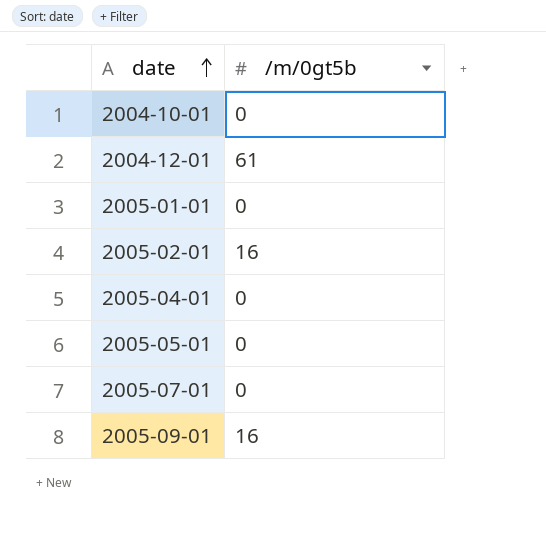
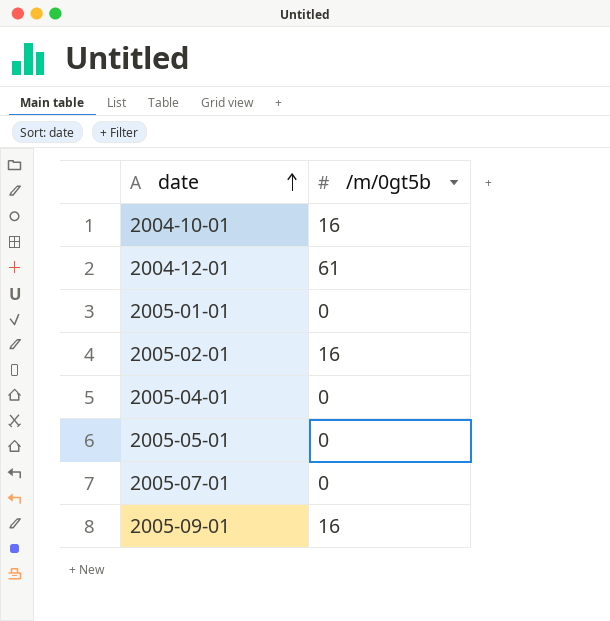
2004-10-01 | /m/0gt5b: 0 -> 16

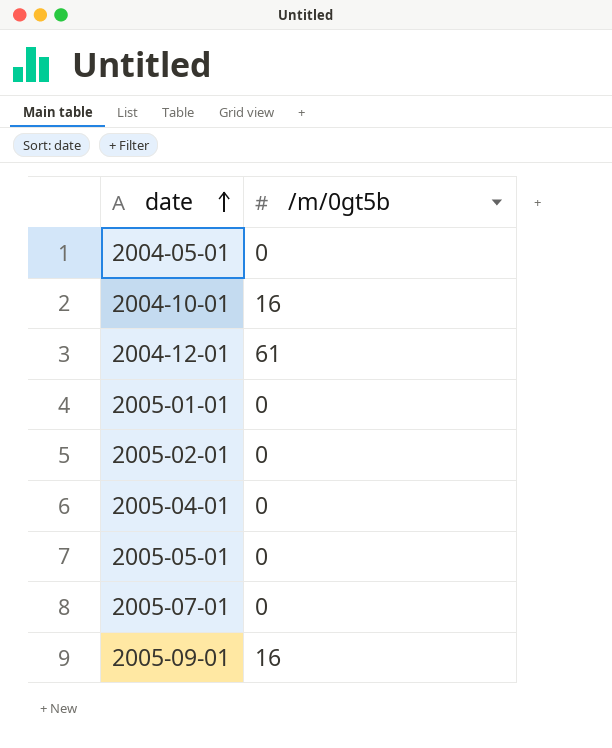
row 2004-05-01: none -> 0
2005-02-01 | /m/0gt5b: 16 -> 0

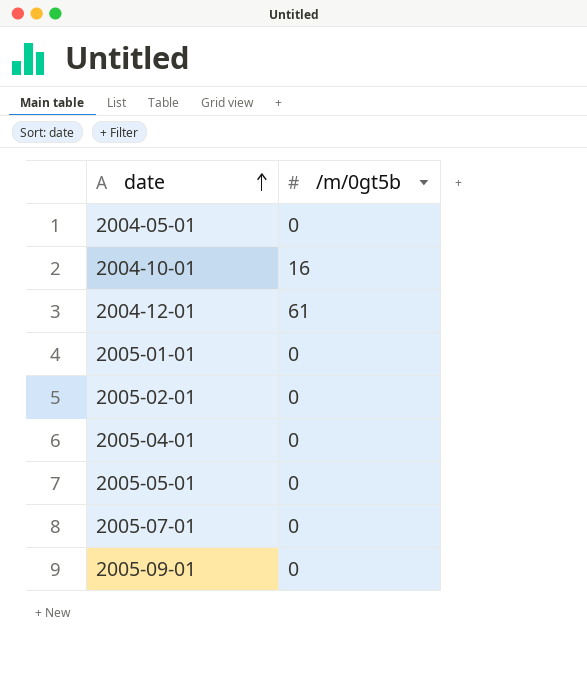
2005-09-01 | /m/0gt5b: 16 -> 0

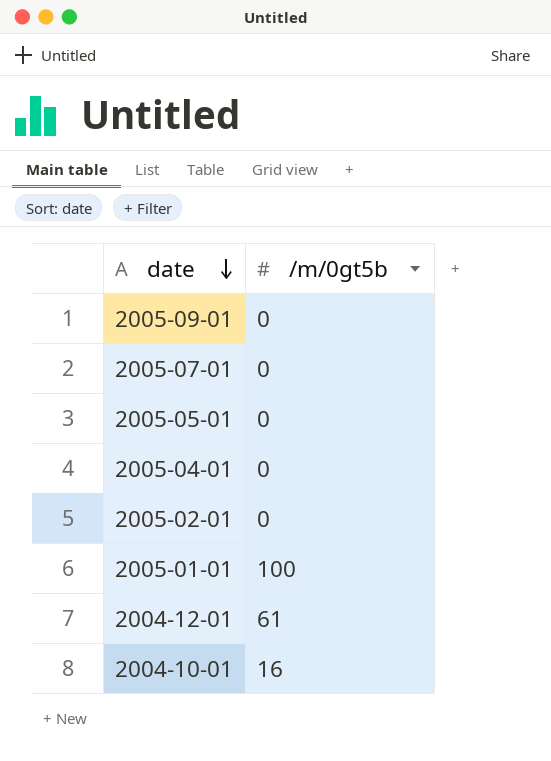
row order: date ascending -> date descending
row 2004-05-01: 0 -> none
2005-01-01 | /m/0gt5b: 0 -> 100

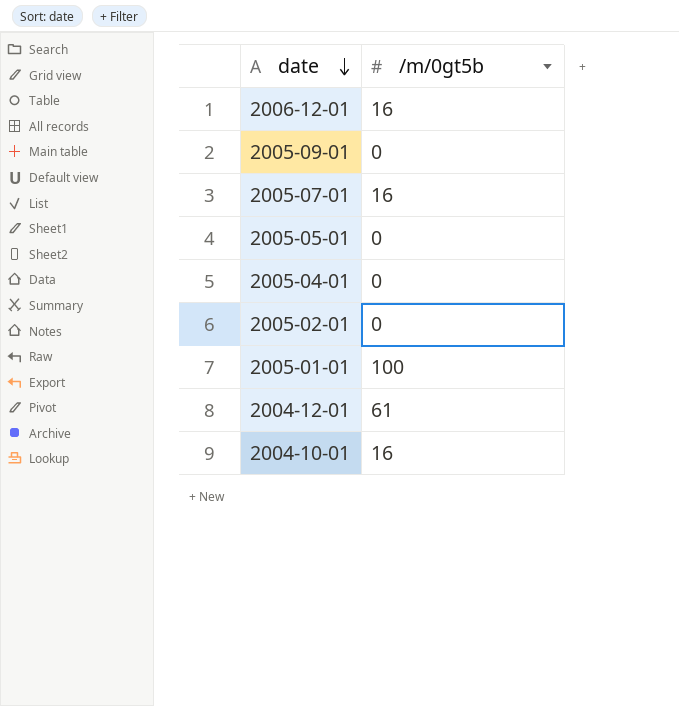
row 2006-12-01: none -> 16
2005-07-01 | /m/0gt5b: 0 -> 16

